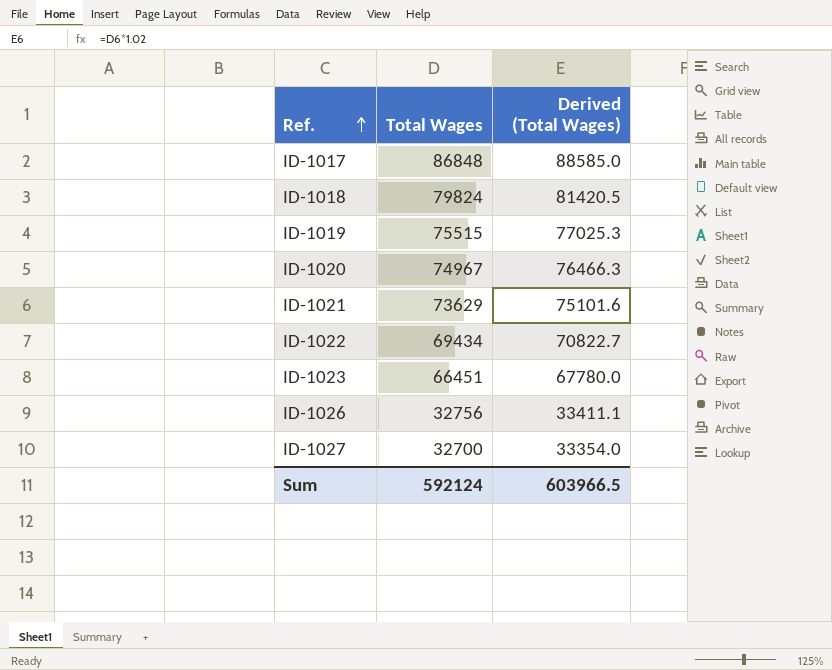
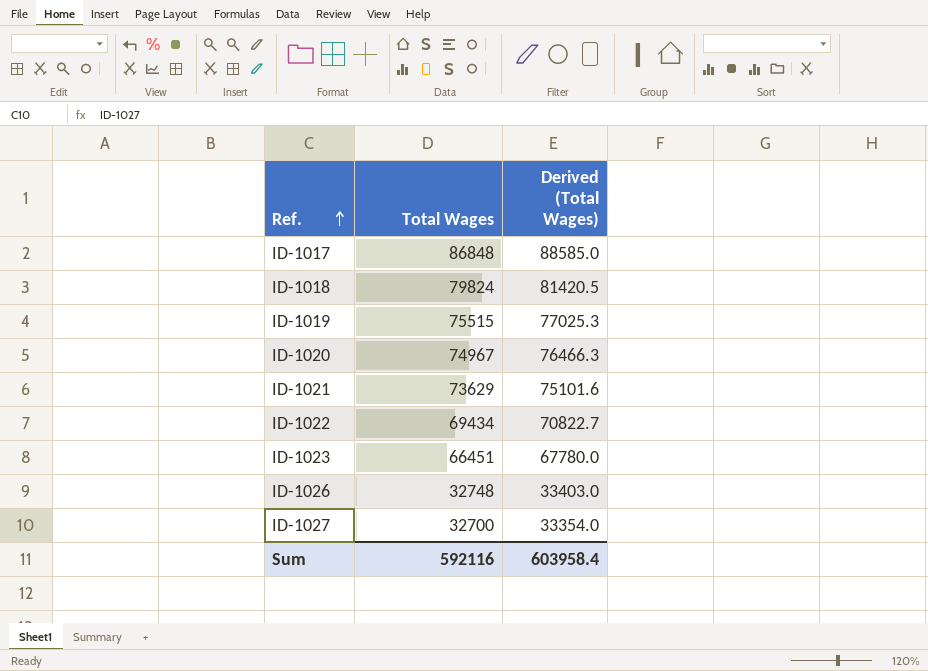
ID-1026 | Total Wages: 32756 -> 32748
ID-1026 | Derived (Total Wages): 33411.1 -> 33403.0
Sum | Total Wages: 592124 -> 592116
Sum | Derived (Total Wages): 603966.5 -> 603958.4

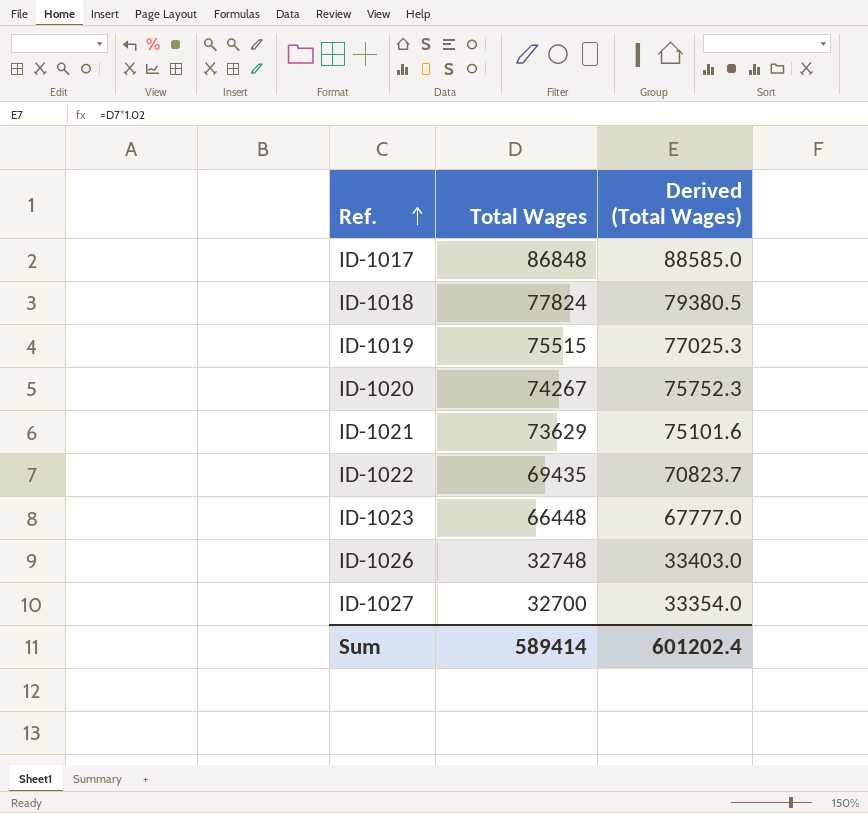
ID-1018 | Total Wages: 79824 -> 77824
ID-1018 | Derived (Total Wages): 81420.5 -> 79380.5
ID-1020 | Total Wages: 74967 -> 74267
ID-1020 | Derived (Total Wages): 76466.3 -> 75752.3
ID-1022 | Total Wages: 69434 -> 69435
ID-1022 | Derived (Total Wages): 70822.7 -> 70823.7
ID-1023 | Total Wages: 66451 -> 66448
ID-1023 | Derived (Total Wages): 67780.0 -> 67777.0
Sum | Total Wages: 592116 -> 589414
Sum | Derived (Total Wages): 603958.4 -> 601202.4

